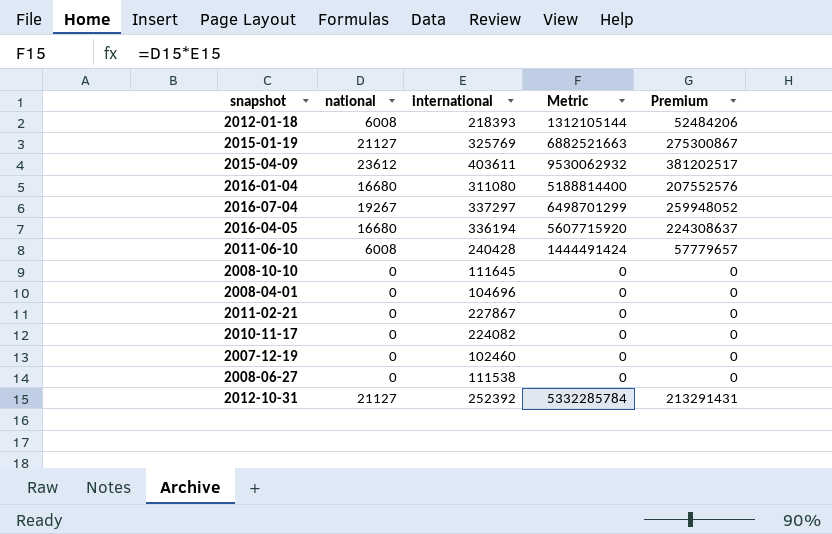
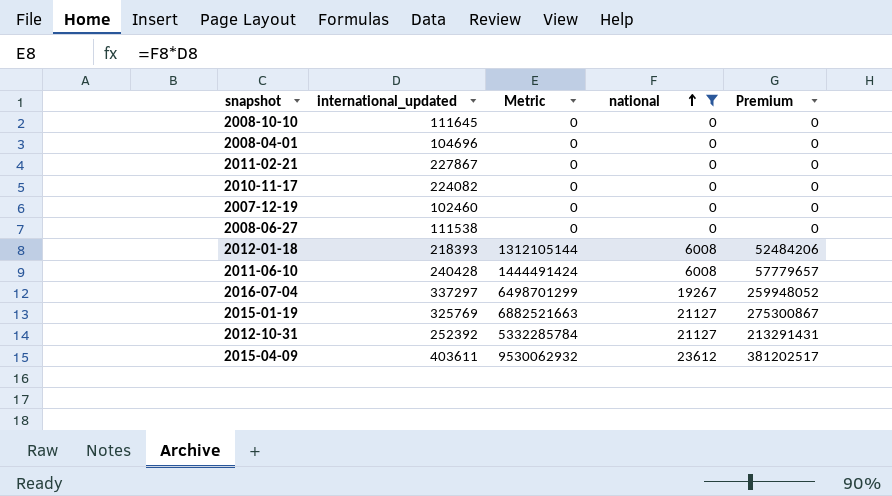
filter: none -> national != 16680
row order: none -> national ascending
column name: international -> international_updated
column national | position: 2 -> 4

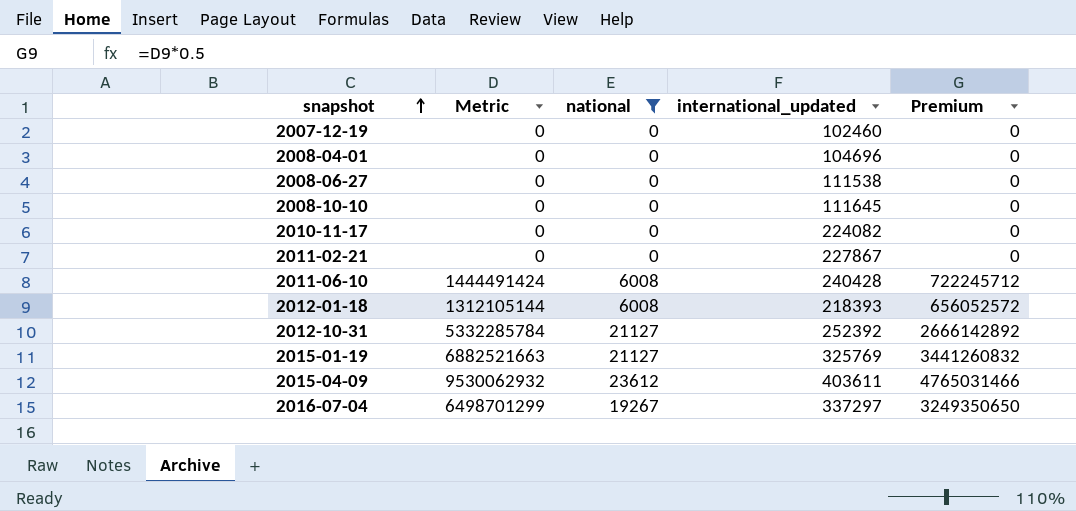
row order: national ascending -> snapshot ascending
column international_updated | position: 2 -> 4
column Premium | formula: [Metric] * 0.04 -> [Metric] * 0.5

